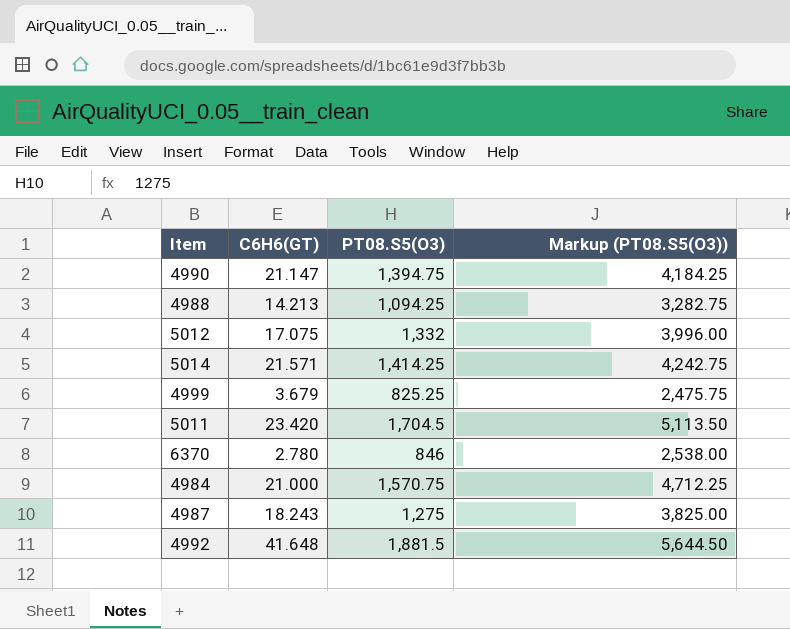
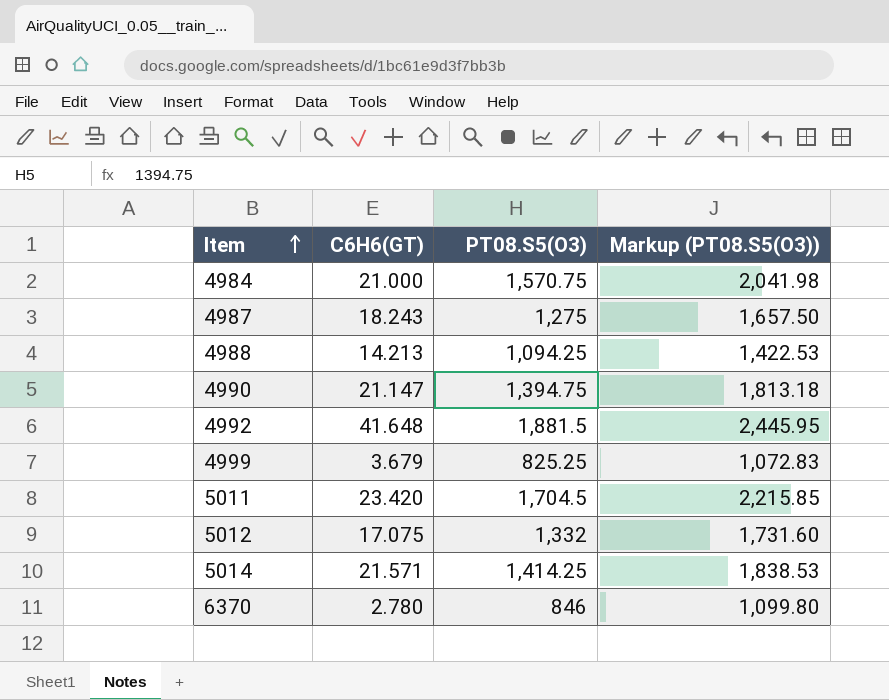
row order: none -> Item ascending
column Markup (PT08.S5(O3)) | formula: [PT08.S5(O3)] * 3 -> [PT08.S5(O3)] * 1.3

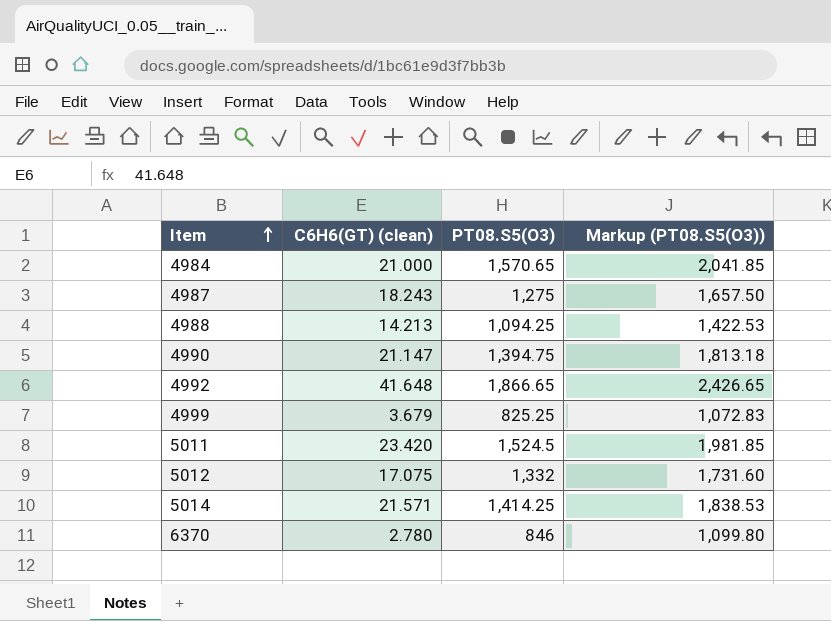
column name: C6H6(GT) -> C6H6(GT) (clean)
4984 | PT08.S5(O3): 1,570.75 -> 1,570.65
4984 | Markup (PT08.S5(O3)): 2,041.98 -> 2,041.85
4992 | PT08.S5(O3): 1,881.5 -> 1,866.65
4992 | Markup (PT08.S5(O3)): 2,445.95 -> 2,426.65
5011 | PT08.S5(O3): 1,704.5 -> 1,524.5
5011 | Markup (PT08.S5(O3)): 2,215.85 -> 1,981.85

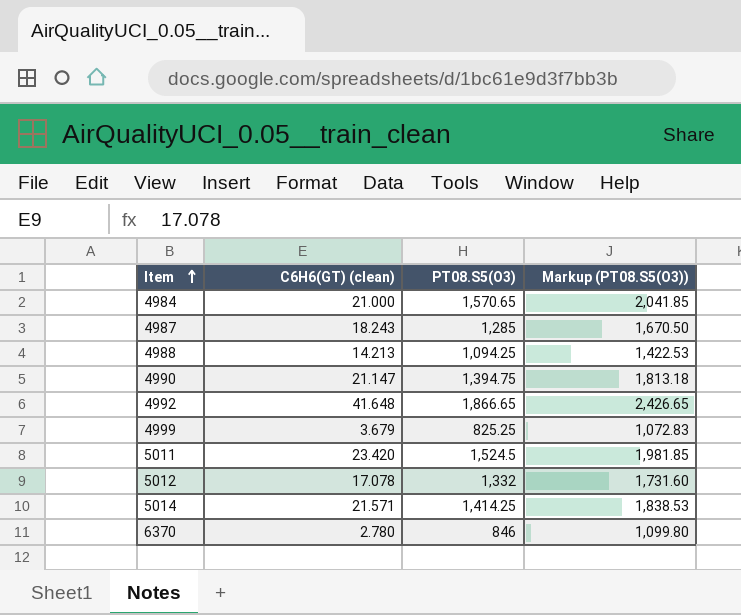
4987 | PT08.S5(O3): 1,275 -> 1,285
4987 | Markup (PT08.S5(O3)): 1,657.50 -> 1,670.50
5012 | C6H6(GT) (clean): 17.075 -> 17.078

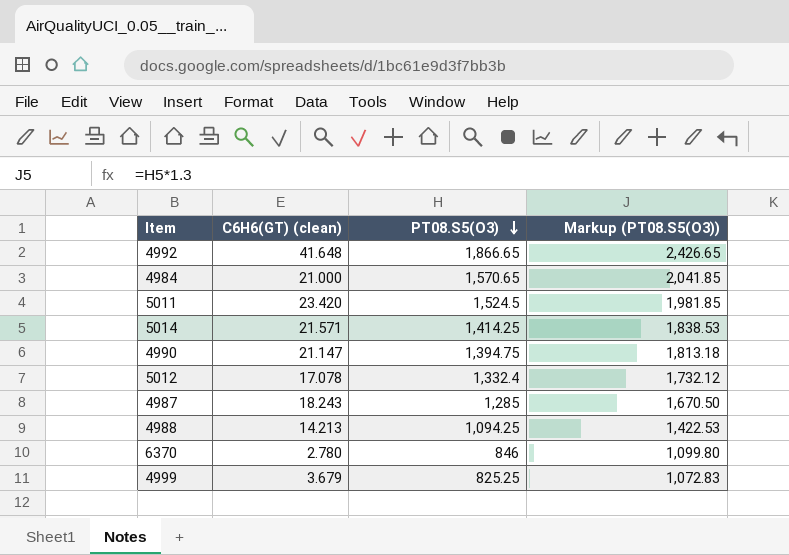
row order: Item ascending -> PT08.S5(O3) descending
5012 | PT08.S5(O3): 1,332 -> 1,332.4
5012 | Markup (PT08.S5(O3)): 1,731.60 -> 1,732.12

